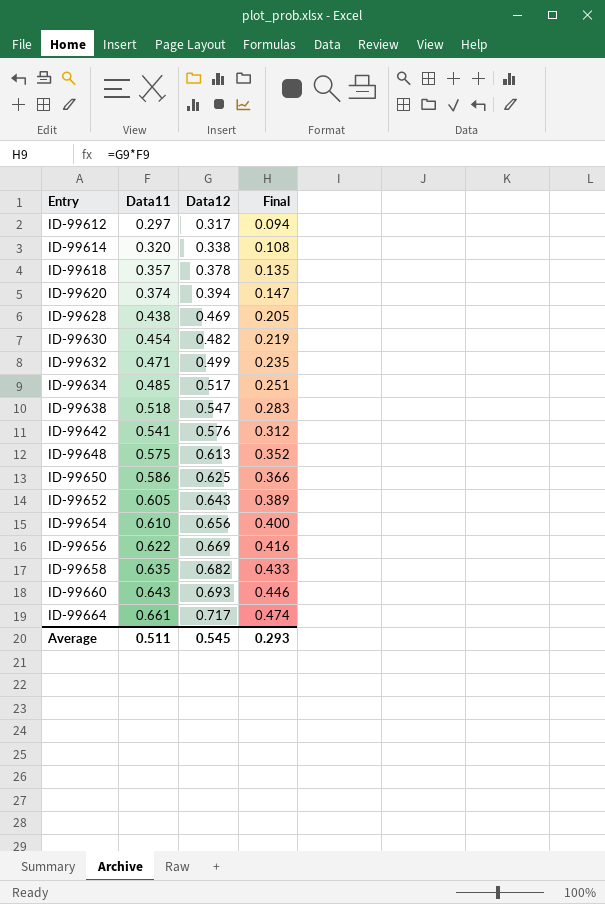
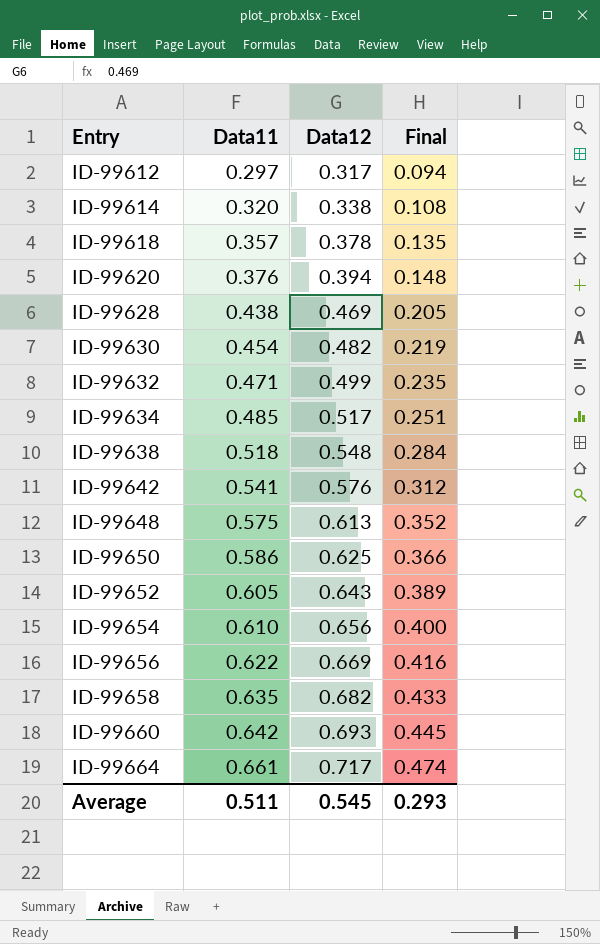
ID-99620 | Data11: 0.374 -> 0.376
ID-99620 | Final: 0.147 -> 0.148
ID-99638 | Data12: 0.547 -> 0.548
ID-99638 | Final: 0.283 -> 0.284
ID-99660 | Data11: 0.643 -> 0.642
ID-99660 | Final: 0.446 -> 0.445

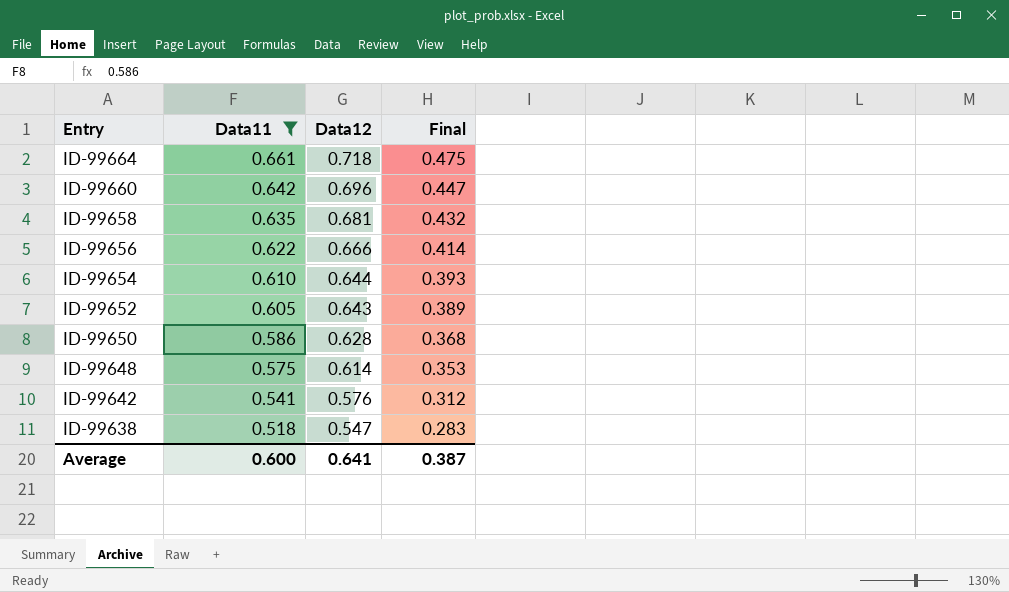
filter: none -> Data11 >= 0.518
row order: Entry ascending -> Entry descending
ID-99664 | Data12: 0.717 -> 0.718
ID-99664 | Final: 0.474 -> 0.475
ID-99660 | Data12: 0.693 -> 0.696
ID-99660 | Final: 0.445 -> 0.447
ID-99658 | Data12: 0.682 -> 0.681
ID-99658 | Final: 0.433 -> 0.432
ID-99656 | Data12: 0.669 -> 0.666
ID-99656 | Final: 0.416 -> 0.414
ID-99654 | Data12: 0.656 -> 0.644
ID-99654 | Final: 0.400 -> 0.393
ID-99650 | Data12: 0.625 -> 0.628
ID-99650 | Final: 0.366 -> 0.368
ID-99648 | Data12: 0.613 -> 0.614
ID-99648 | Final: 0.352 -> 0.353
ID-99638 | Data12: 0.548 -> 0.547
ID-99638 | Final: 0.284 -> 0.283
Average | Data11: 0.511 -> 0.600
Average | Data12: 0.545 -> 0.641
Average | Final: 0.293 -> 0.387

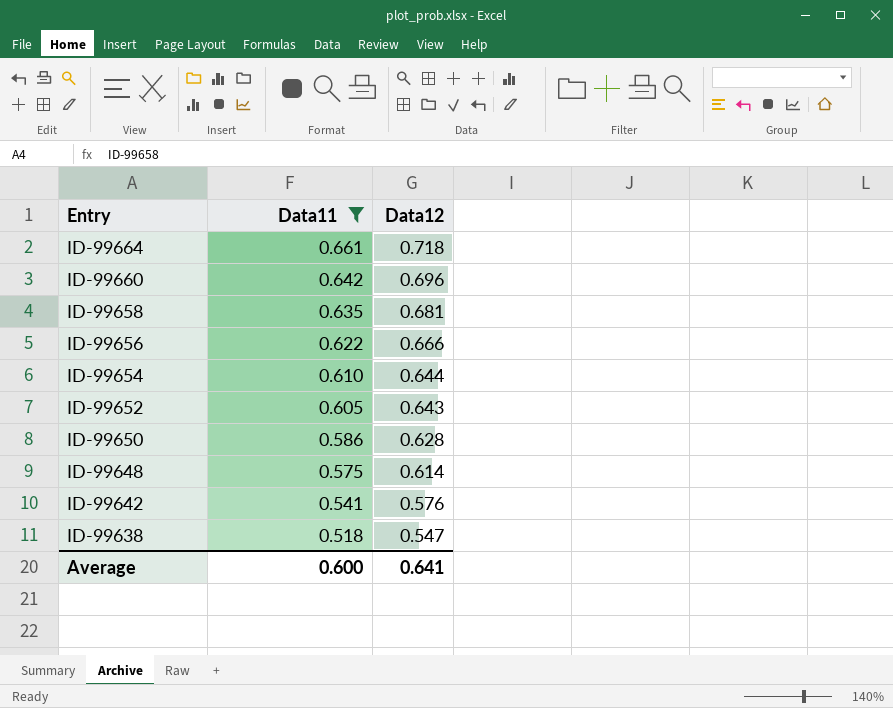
column Final | formula: [Data11] * [Data12] -> none

